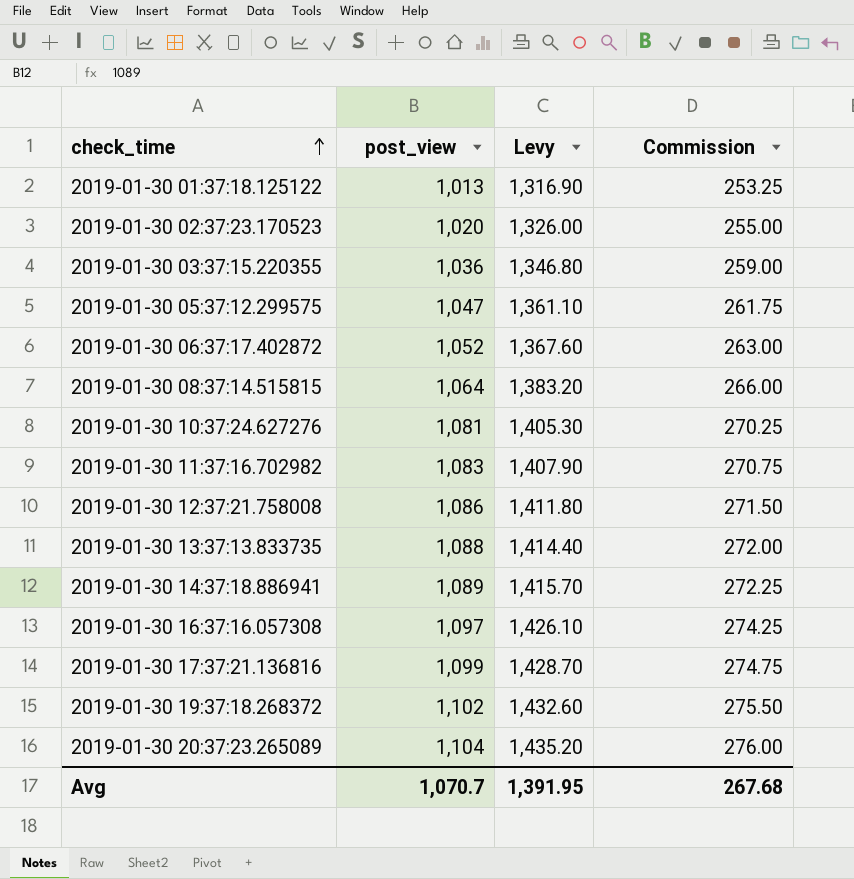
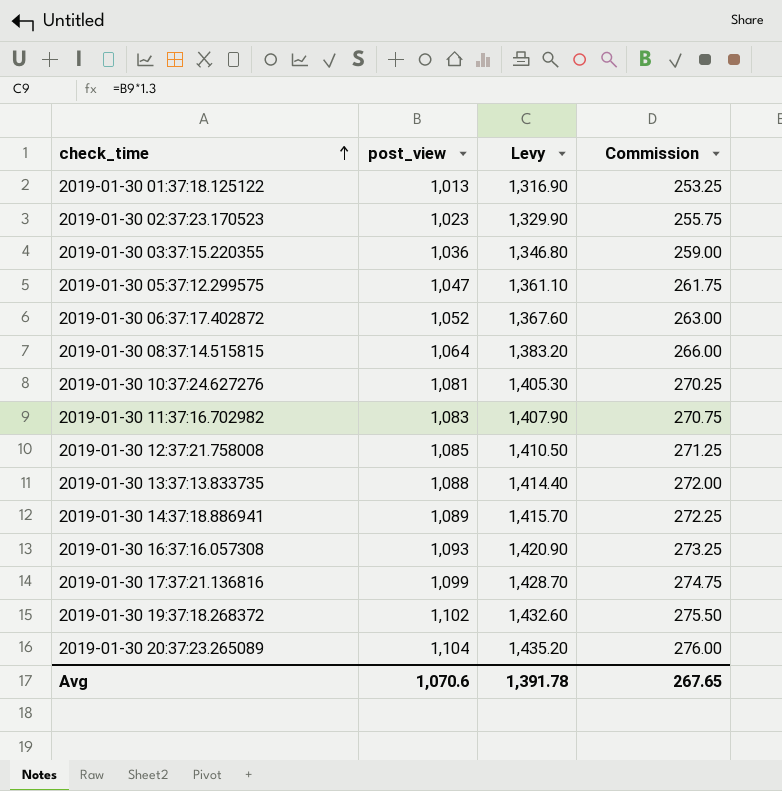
2019-01-30 02:37:23.170523 | post_view: 1,020 -> 1,023
2019-01-30 02:37:23.170523 | Levy: 1,326.00 -> 1,329.90
2019-01-30 02:37:23.170523 | Commission: 255.00 -> 255.75
2019-01-30 12:37:21.758008 | post_view: 1,086 -> 1,085
2019-01-30 12:37:21.758008 | Levy: 1,411.80 -> 1,410.50
2019-01-30 12:37:21.758008 | Commission: 271.50 -> 271.25
2019-01-30 16:37:16.057308 | post_view: 1,097 -> 1,093
2019-01-30 16:37:16.057308 | Levy: 1,426.10 -> 1,420.90
2019-01-30 16:37:16.057308 | Commission: 274.25 -> 273.25
Avg | post_view: 1,070.7 -> 1,070.6
Avg | Levy: 1,391.95 -> 1,391.78
Avg | Commission: 267.68 -> 267.65

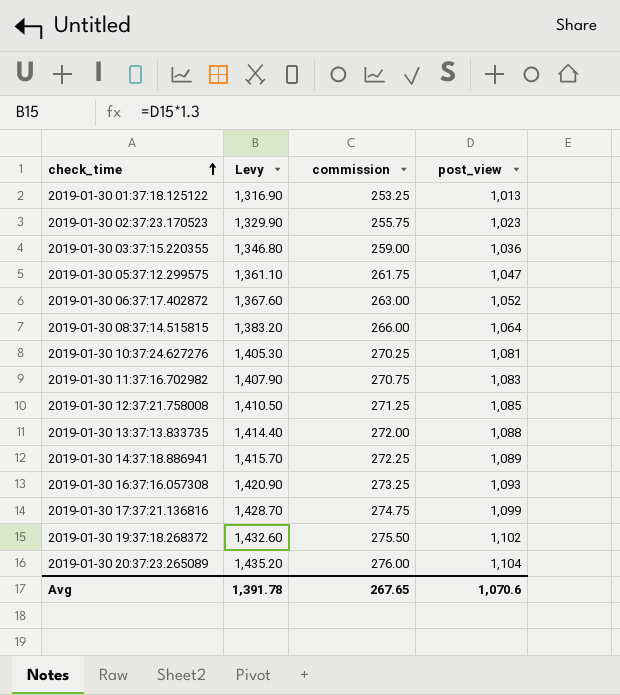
column name: Commission -> commission
column post_view | position: 2 -> 4

